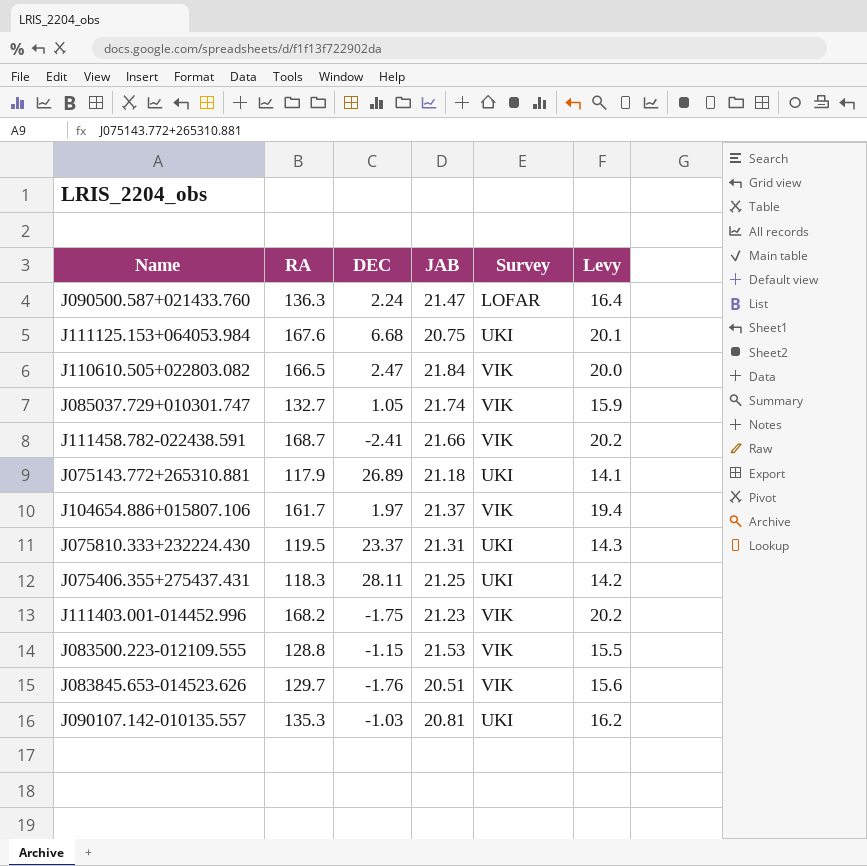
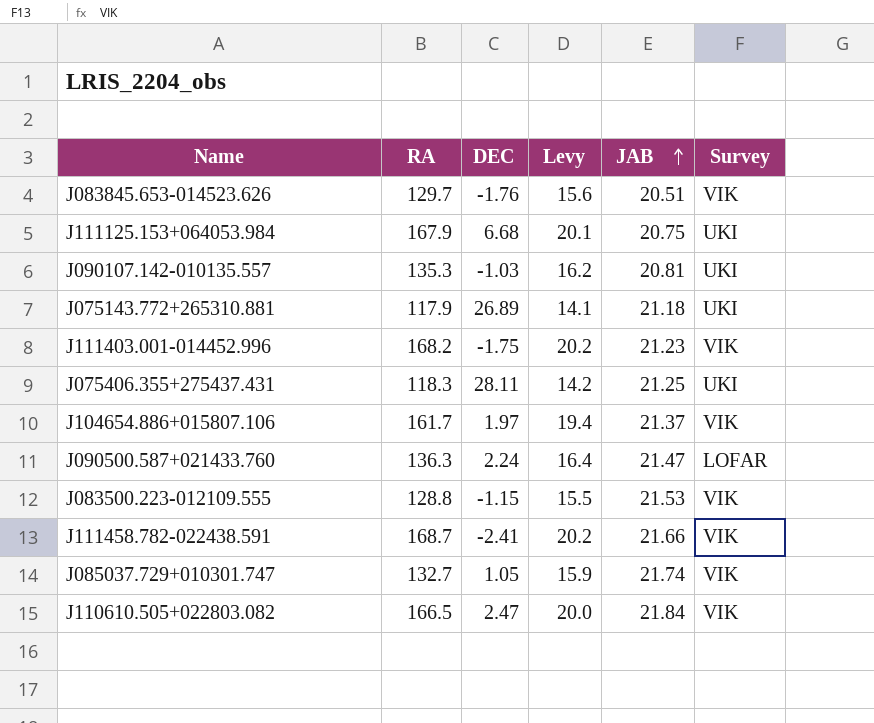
row order: none -> JAB ascending
column Levy | position: 6 -> 4
row J075810.333+232224.430: 119.5 | 23.37 | 21.31 | UKI | 14.3 -> none
J111125.153+064053.984 | RA: 167.6 -> 167.9

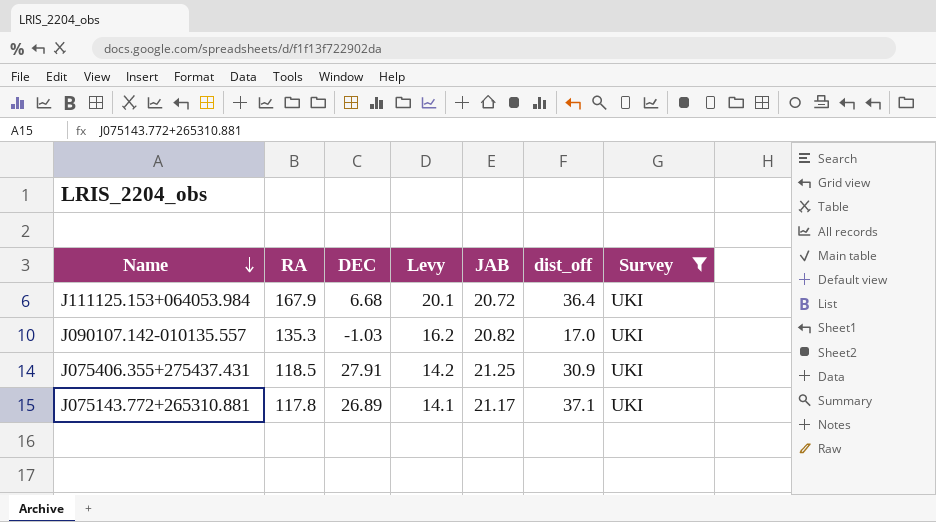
filter: none -> Survey = UKI
row order: JAB ascending -> Name descending
column dist_off | position: none -> 6
J111125.153+064053.984 | JAB: 20.75 -> 20.72
J090107.142-010135.557 | JAB: 20.81 -> 20.82
J075406.355+275437.431 | RA: 118.3 -> 118.5
J075406.355+275437.431 | DEC: 28.11 -> 27.91
J075143.772+265310.881 | RA: 117.9 -> 117.8
J075143.772+265310.881 | JAB: 21.18 -> 21.17

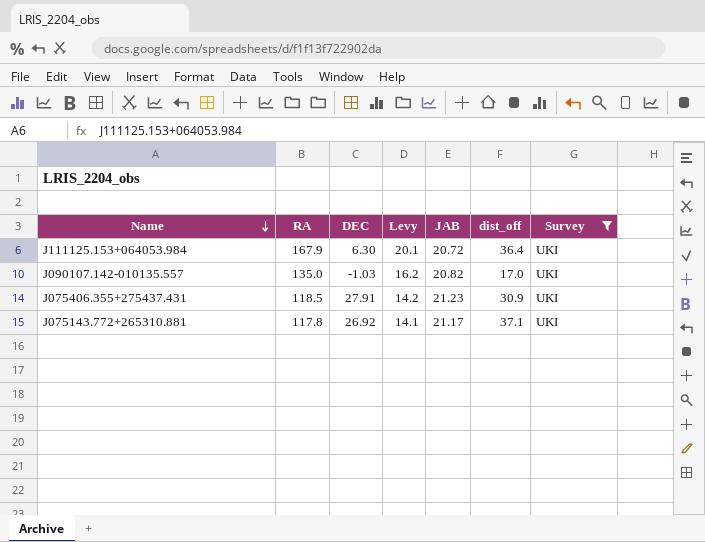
J111125.153+064053.984 | DEC: 6.68 -> 6.30
J090107.142-010135.557 | RA: 135.3 -> 135.0
J075406.355+275437.431 | JAB: 21.25 -> 21.23
J075143.772+265310.881 | DEC: 26.89 -> 26.92

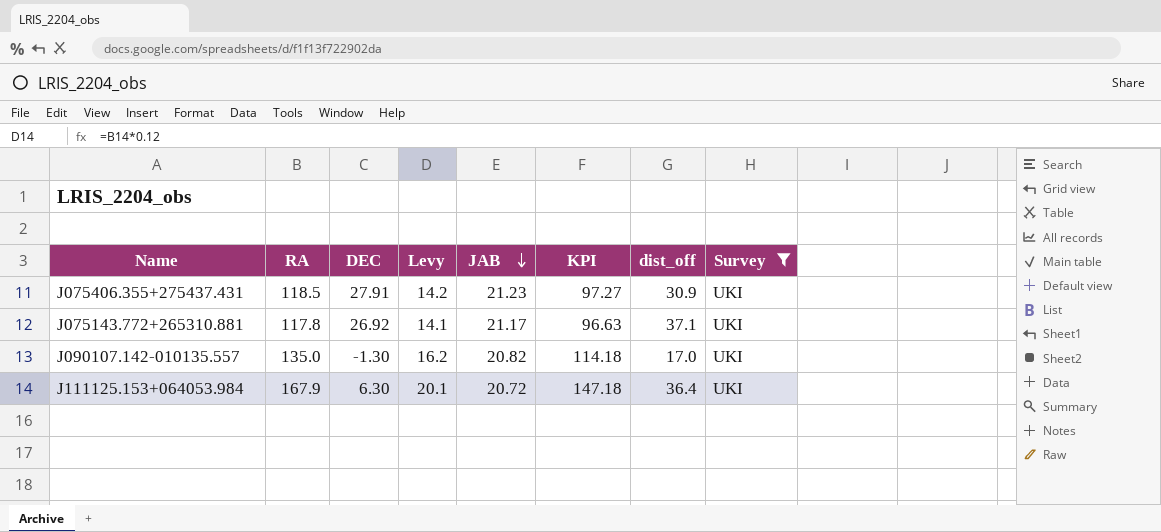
row order: Name descending -> JAB descending
column KPI | formula: none -> [RA] - [JAB]
J090107.142-010135.557 | DEC: -1.03 -> -1.30

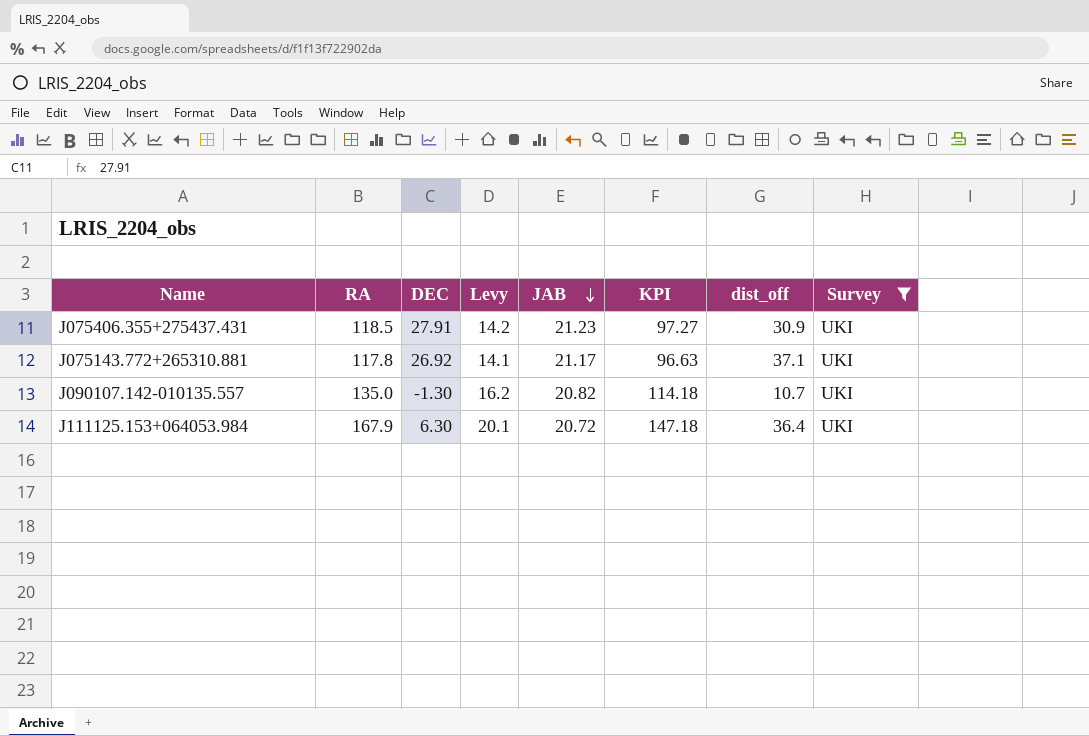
J090107.142-010135.557 | dist_off: 17.0 -> 10.7

